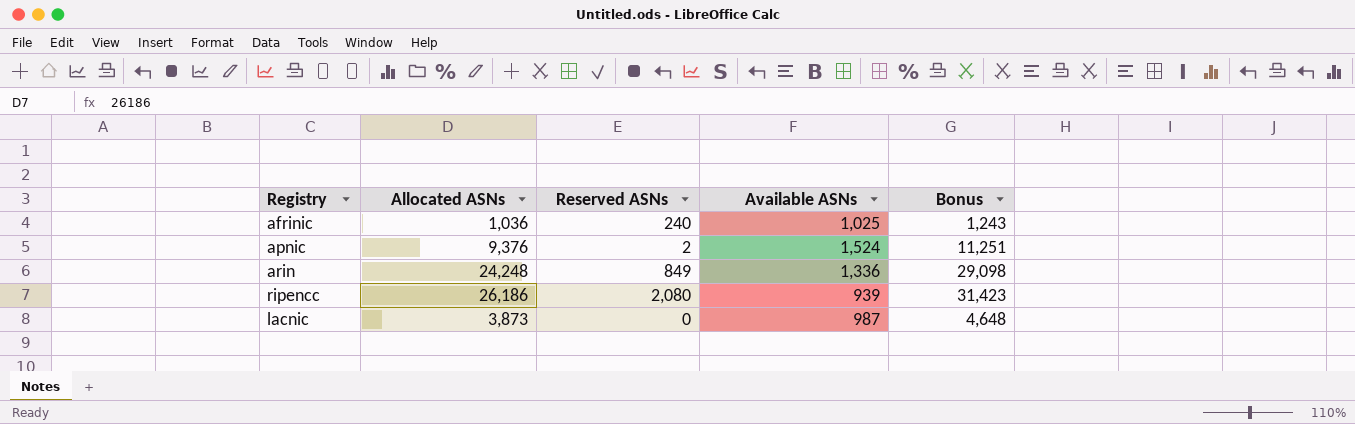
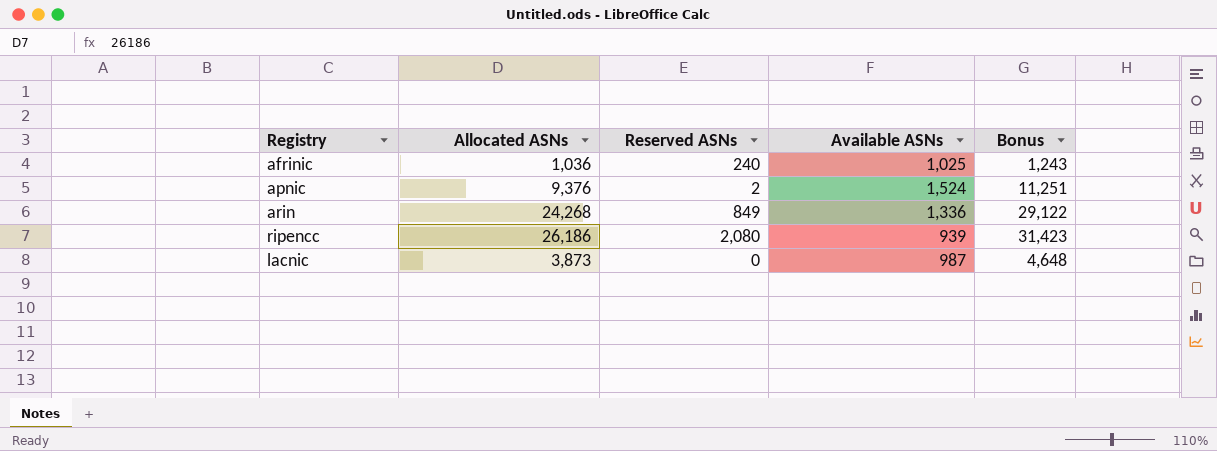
arin | Allocated ASNs: 24,248 -> 24,268
arin | Bonus: 29,098 -> 29,122

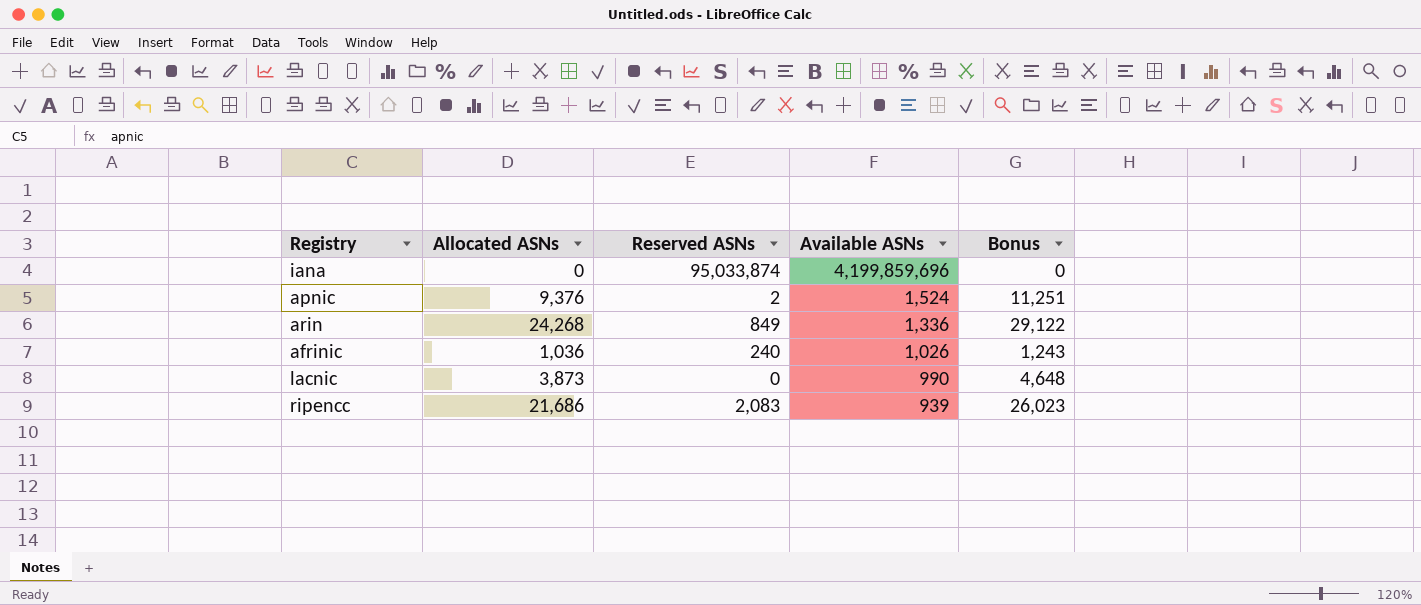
row order: none -> Available ASNs descending
row iana: none -> 0 | 95,033,874 | 4,199,859,696 | 0
afrinic | Available ASNs: 1,025 -> 1,026
lacnic | Available ASNs: 987 -> 990
ripencc | Allocated ASNs: 26,186 -> 21,686
ripencc | Reserved ASNs: 2,080 -> 2,083
ripencc | Bonus: 31,423 -> 26,023

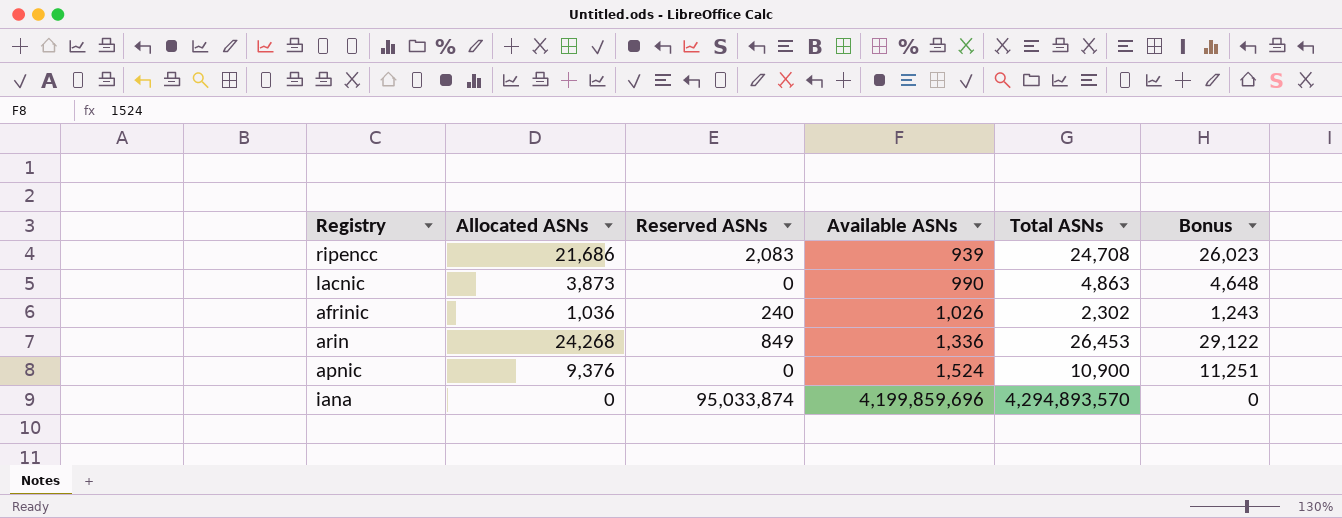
row order: Available ASNs descending -> Available ASNs ascending
column Total ASNs | formula: none -> [Allocated ASNs] + [Reserved ASNs] + [Available ASNs]
apnic | Reserved ASNs: 2 -> 0

